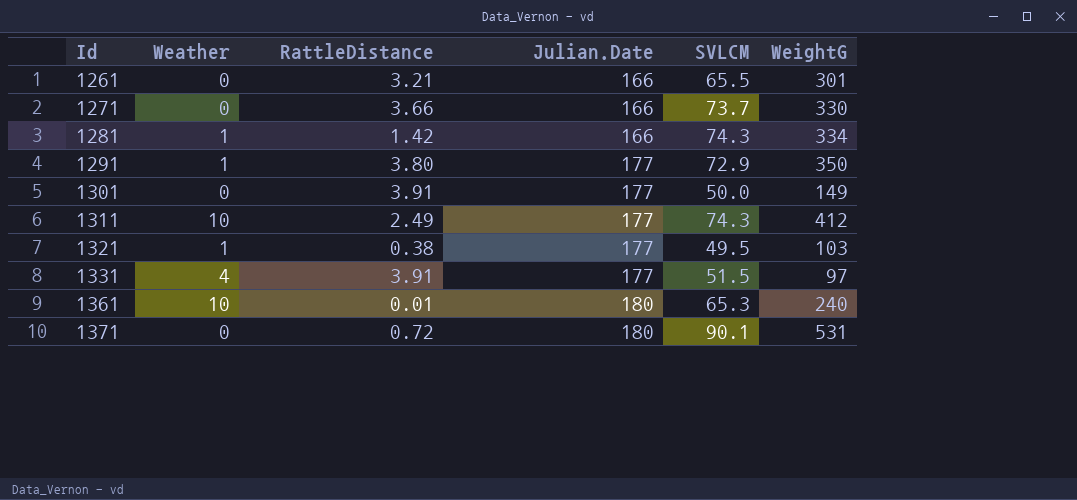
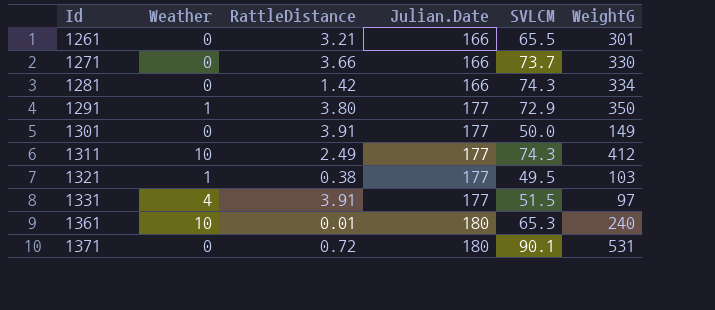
1281 | Weather: 1 -> 0

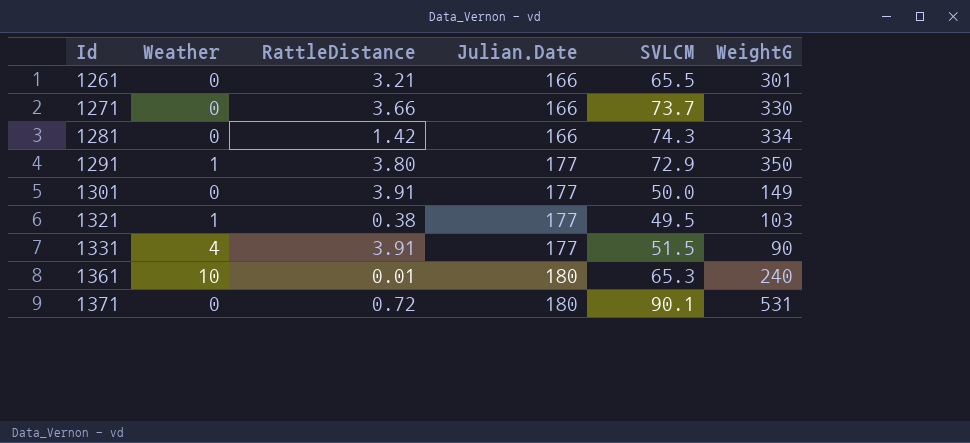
row 1311: 10 | 2.49 | 177 | 74.3 | 412 -> none
1331 | WeightG: 97 -> 90

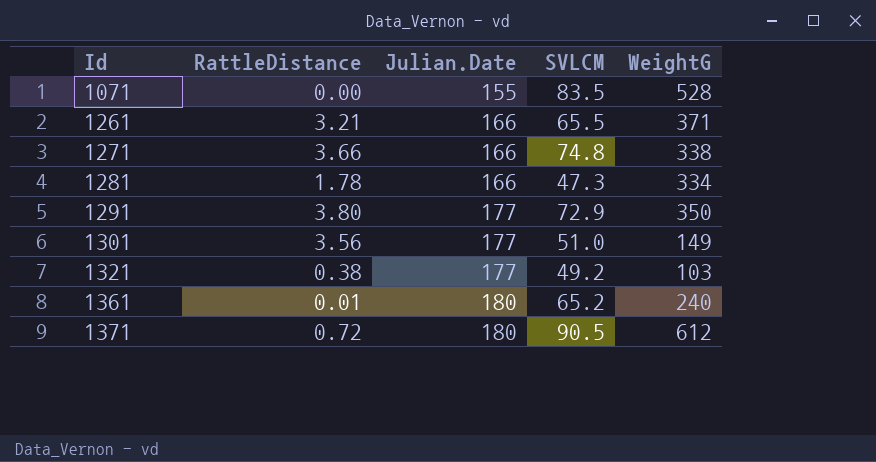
column Weather | position: 2 -> none
row 1331: 4 | 3.91 | 177 | 51.5 | 90 -> none
row 1071: none -> 0.00 | 155 | 83.5 | 528
1261 | WeightG: 301 -> 371
1271 | SVLCM: 73.7 -> 74.8
1271 | WeightG: 330 -> 338
1281 | RattleDistance: 1.42 -> 1.78
1281 | SVLCM: 74.3 -> 47.3
1301 | RattleDistance: 3.91 -> 3.56
1301 | SVLCM: 50.0 -> 51.0
1321 | SVLCM: 49.5 -> 49.2
1361 | SVLCM: 65.3 -> 65.2
1371 | SVLCM: 90.1 -> 90.5
1371 | WeightG: 531 -> 612

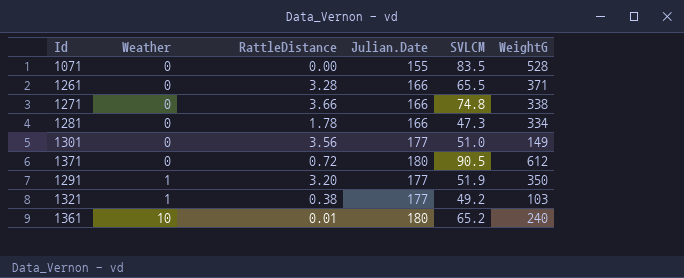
row order: Id ascending -> Weather ascending
column Weather | position: none -> 2
1261 | RattleDistance: 3.21 -> 3.28
1291 | RattleDistance: 3.80 -> 3.20
1291 | SVLCM: 72.9 -> 51.9

